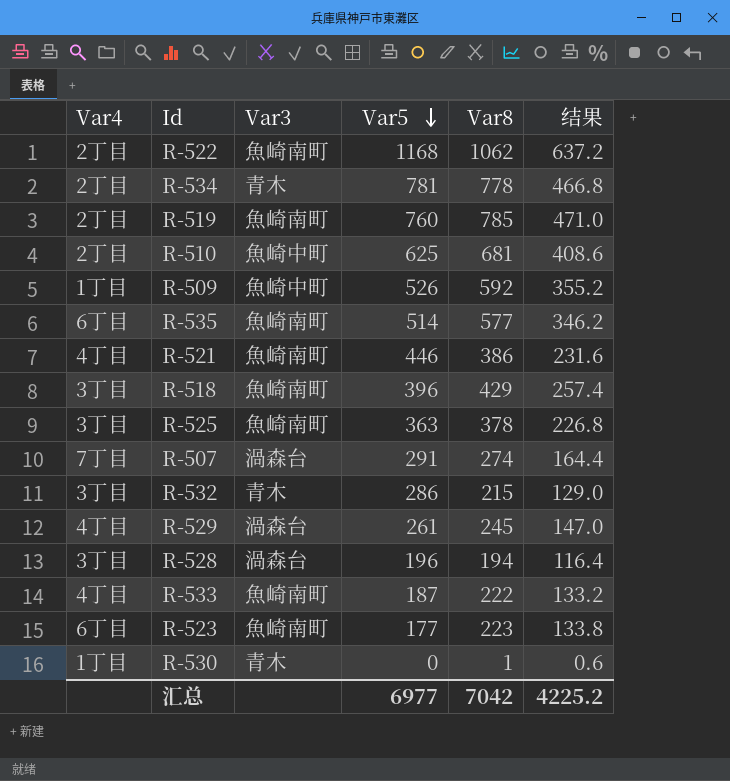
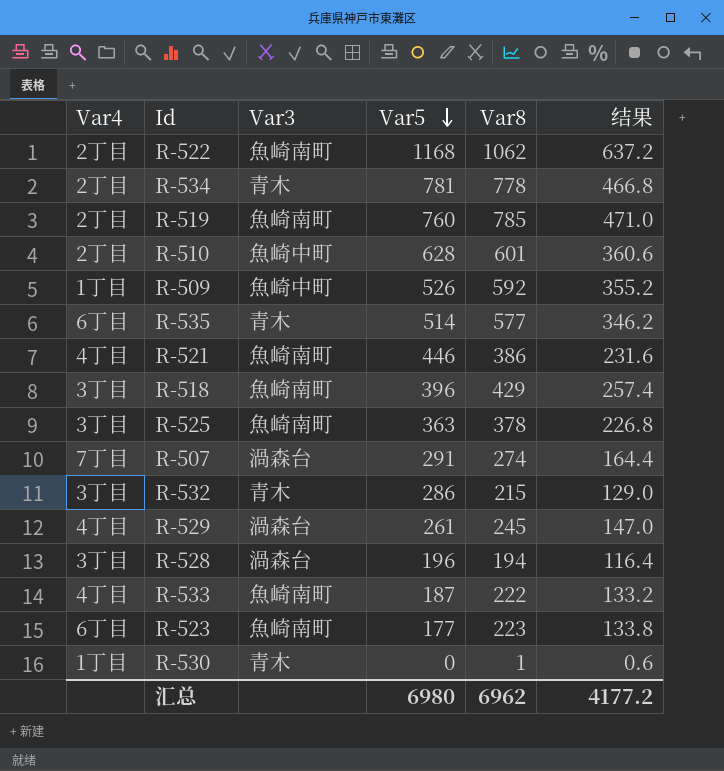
R-510 | Var5: 625 -> 628
R-510 | Var8: 681 -> 601
R-510 | 结果: 408.6 -> 360.6
R-535 | Var3: 魚崎南町 -> 青木
汇总 | Var5: 6977 -> 6980
汇总 | Var8: 7042 -> 6962
汇总 | 结果: 4225.2 -> 4177.2

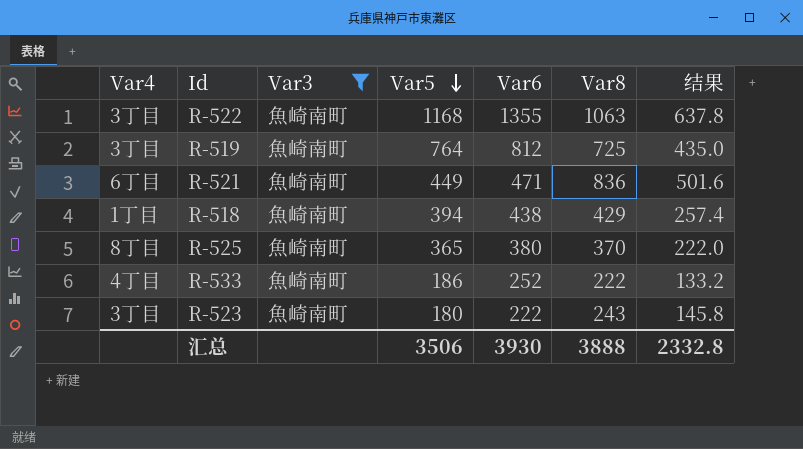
filter: none -> Var3 = 魚崎南町
column Var6 | position: none -> 5
R-522 | Var4: 2丁目 -> 3丁目
R-522 | Var8: 1062 -> 1063
R-522 | 结果: 637.2 -> 637.8
R-519 | Var4: 2丁目 -> 3丁目
R-519 | Var5: 760 -> 764
R-519 | Var8: 785 -> 725
R-519 | 结果: 471.0 -> 435.0
R-521 | Var4: 4丁目 -> 6丁目
R-521 | Var5: 446 -> 449
R-521 | Var8: 386 -> 836
R-521 | 结果: 231.6 -> 501.6
R-518 | Var4: 3丁目 -> 1丁目
R-518 | Var5: 396 -> 394
R-525 | Var4: 3丁目 -> 8丁目
R-525 | Var5: 363 -> 365
R-525 | Var8: 378 -> 370
R-525 | 结果: 226.8 -> 222.0
R-533 | Var5: 187 -> 186
R-523 | Var4: 6丁目 -> 3丁目
R-523 | Var5: 177 -> 180
R-523 | Var8: 223 -> 243
R-523 | 结果: 133.8 -> 145.8
汇总 | Var5: 6980 -> 3506
汇总 | Var8: 6962 -> 3888
汇总 | 结果: 4177.2 -> 2332.8

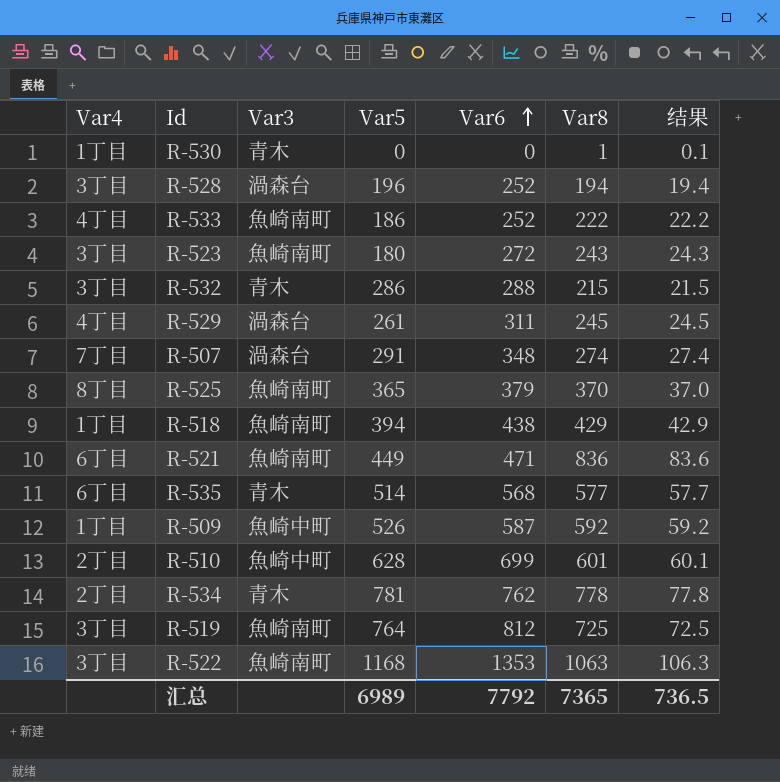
filter: Var3 = 魚崎南町 -> none
row order: Var5 descending -> Var6 ascending
column 结果 | formula: [Var8] * 0.6 -> [Var8] * 0.1
R-523 | Var6: 222 -> 272
R-525 | Var6: 380 -> 379
R-522 | Var6: 1355 -> 1353
汇总 | Var5: 3506 -> 6989
汇总 | Var6: 3930 -> 7792
汇总 | Var8: 3888 -> 7365
汇总 | 结果: 2332.8 -> 736.5

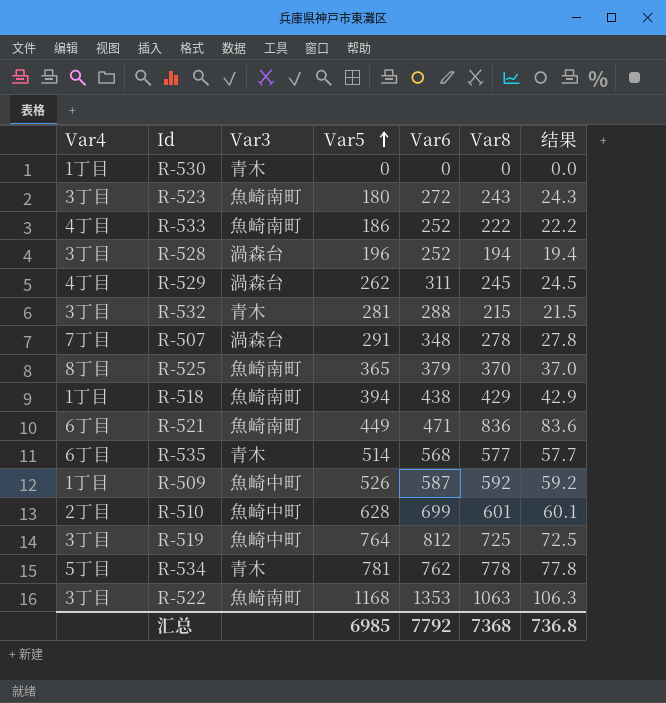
row order: Var6 ascending -> Var5 ascending
R-530 | Var8: 1 -> 0
R-530 | 结果: 0.1 -> 0.0
R-529 | Var5: 261 -> 262
R-532 | Var5: 286 -> 281
R-507 | Var8: 274 -> 278
R-507 | 结果: 27.4 -> 27.8
R-519 | Var3: 魚崎南町 -> 魚崎中町
R-534 | Var4: 2丁目 -> 5丁目
汇总 | Var5: 6989 -> 6985
汇总 | Var8: 7365 -> 7368
汇总 | 结果: 736.5 -> 736.8

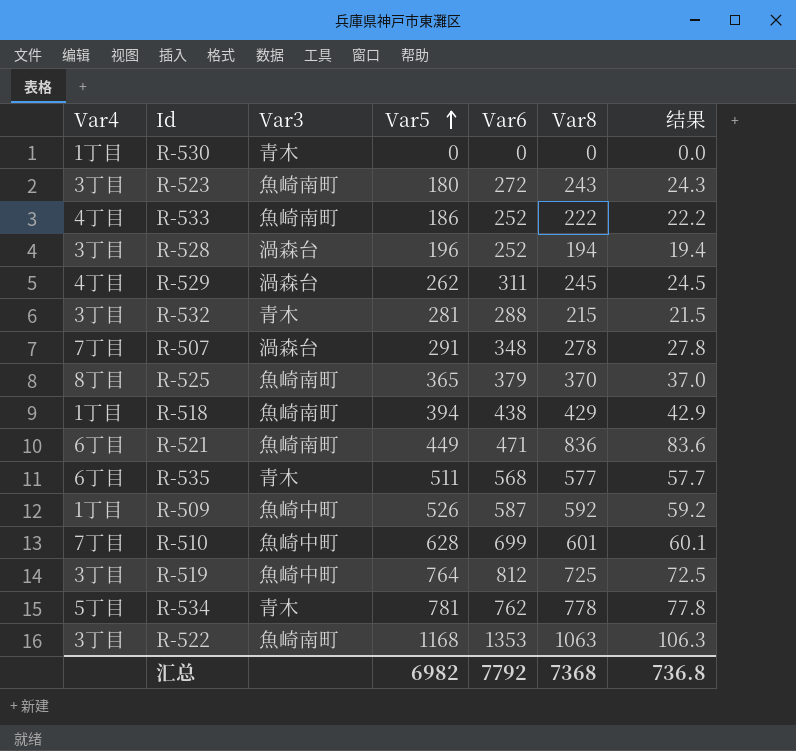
R-535 | Var5: 514 -> 511
R-510 | Var4: 2丁目 -> 7丁目
汇总 | Var5: 6985 -> 6982

